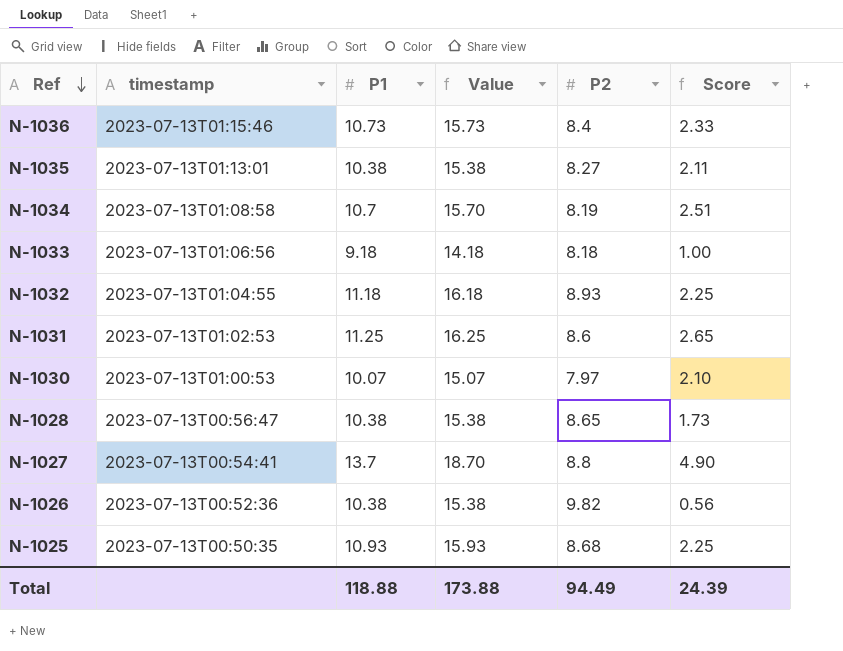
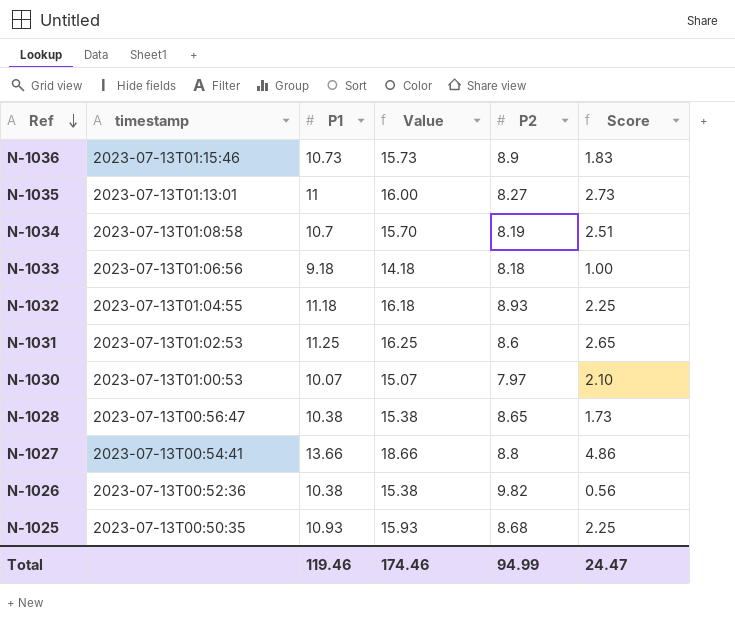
N-1036 | P2: 8.4 -> 8.9
N-1036 | Score: 2.33 -> 1.83
N-1035 | P1: 10.38 -> 11
N-1035 | Value: 15.38 -> 16.00
N-1035 | Score: 2.11 -> 2.73
N-1027 | P1: 13.7 -> 13.66
N-1027 | Value: 18.70 -> 18.66
N-1027 | Score: 4.90 -> 4.86
Total | P1: 118.88 -> 119.46
Total | Value: 173.88 -> 174.46
Total | P2: 94.49 -> 94.99
Total | Score: 24.39 -> 24.47

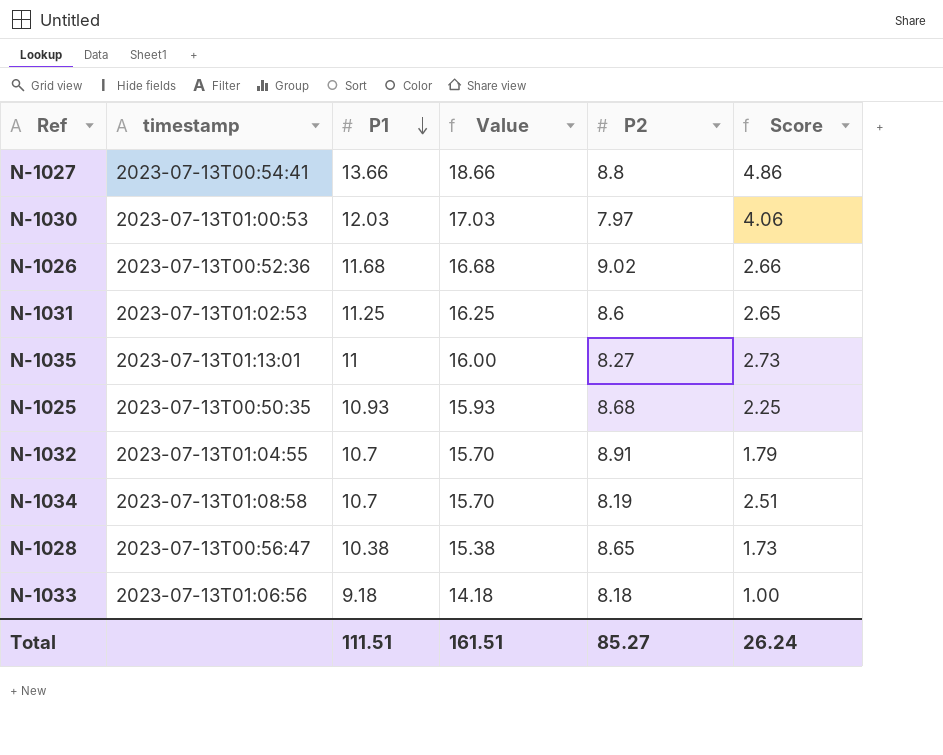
row order: Ref descending -> P1 descending
row N-1036: 2023-07-13T01:15:46 | 10.73 | 15.73 | 8.9 | 1.83 -> none
N-1030 | P1: 10.07 -> 12.03
N-1030 | Value: 15.07 -> 17.03
N-1030 | Score: 2.10 -> 4.06
N-1026 | P1: 10.38 -> 11.68
N-1026 | Value: 15.38 -> 16.68
N-1026 | P2: 9.82 -> 9.02
N-1026 | Score: 0.56 -> 2.66
N-1032 | P1: 11.18 -> 10.7
N-1032 | Value: 16.18 -> 15.70
N-1032 | P2: 8.93 -> 8.91
N-1032 | Score: 2.25 -> 1.79
Total | P1: 119.46 -> 111.51
Total | Value: 174.46 -> 161.51
Total | P2: 94.99 -> 85.27
Total | Score: 24.47 -> 26.24

